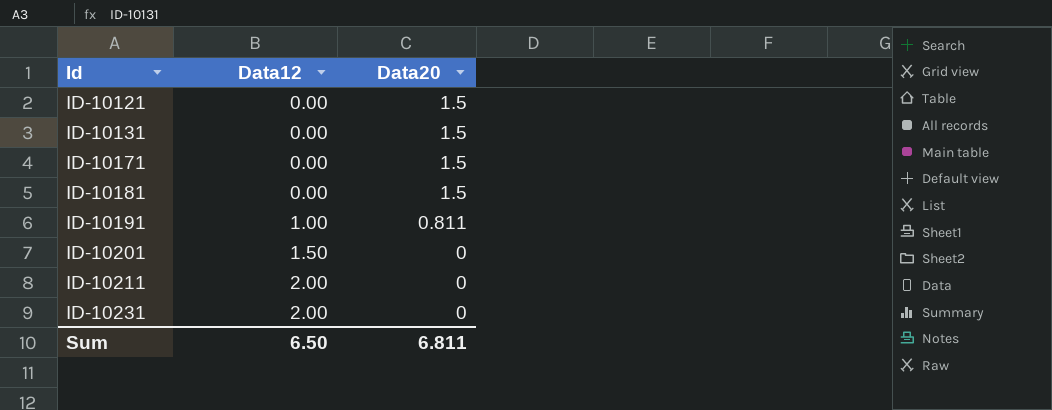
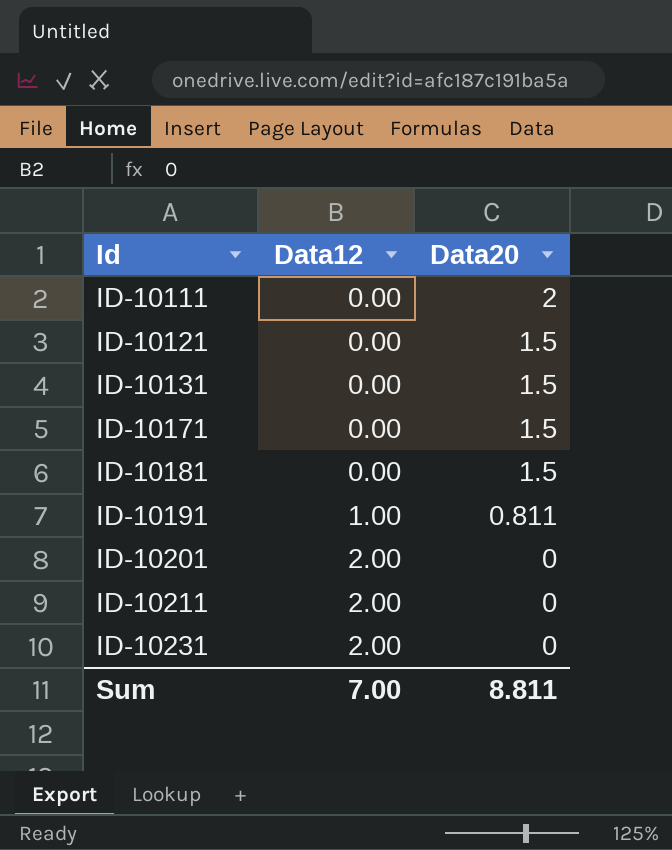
row ID-10111: none -> 0.00 | 2
ID-10201 | Data12: 1.50 -> 2.00
Sum | Data12: 6.50 -> 7.00
Sum | Data20: 6.811 -> 8.811

